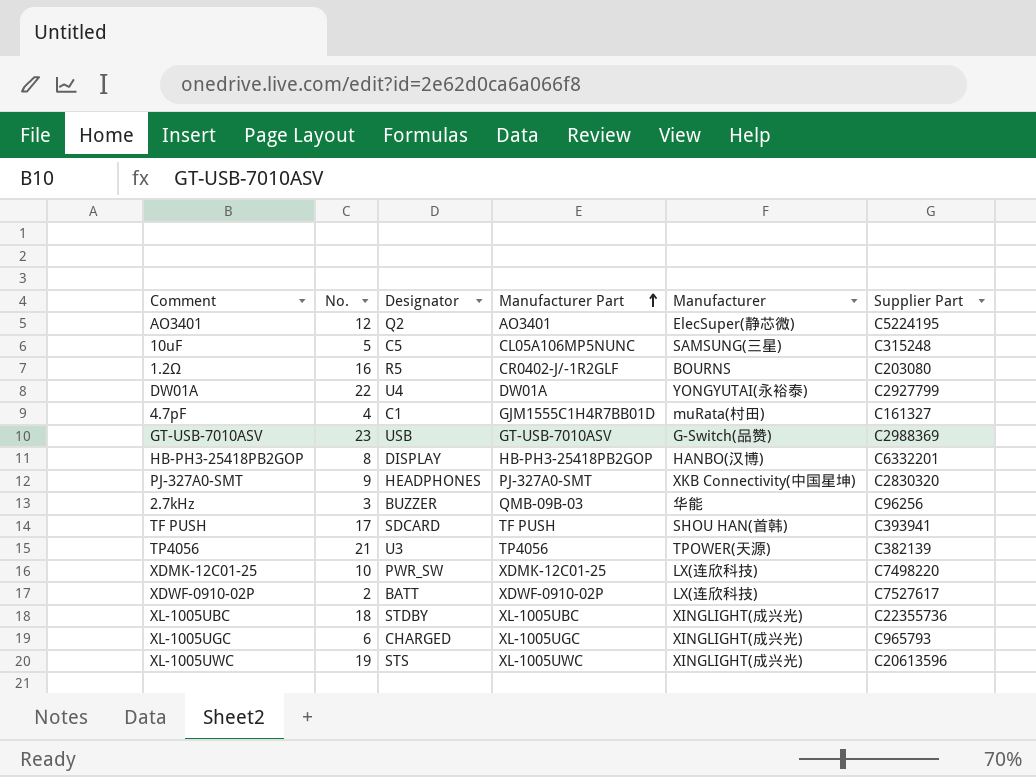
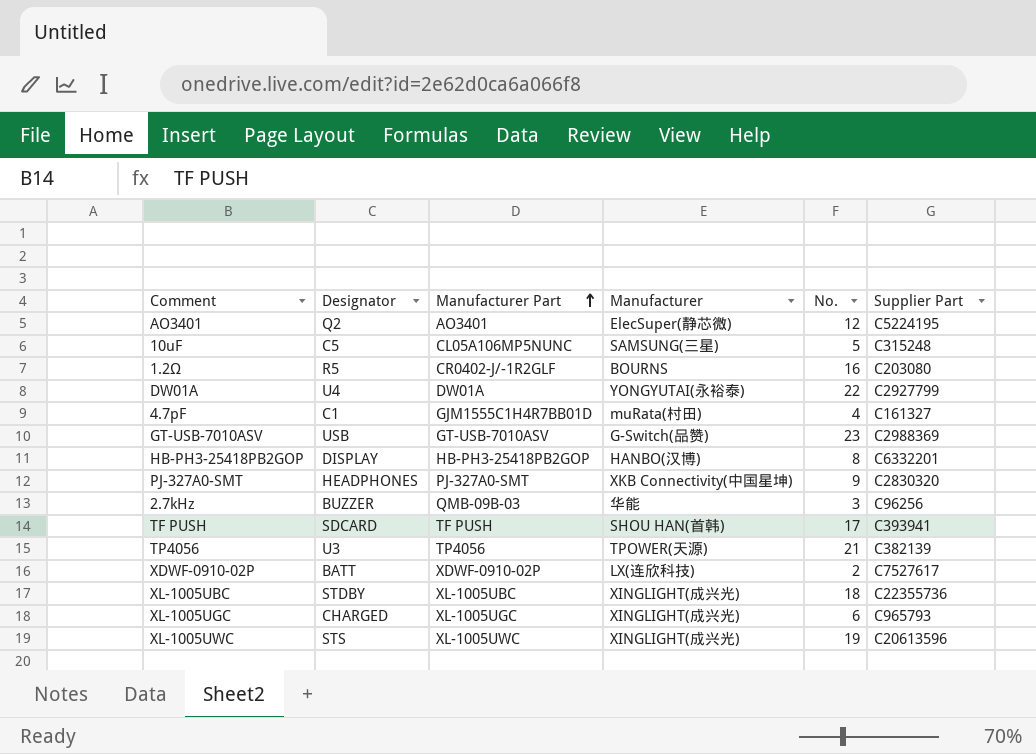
column No. | position: 2 -> 5
row XDMK-12C01-25: 10 | PWR_SW | XDMK-12C01-25 | LX(连欣科技) | C7498220 -> none

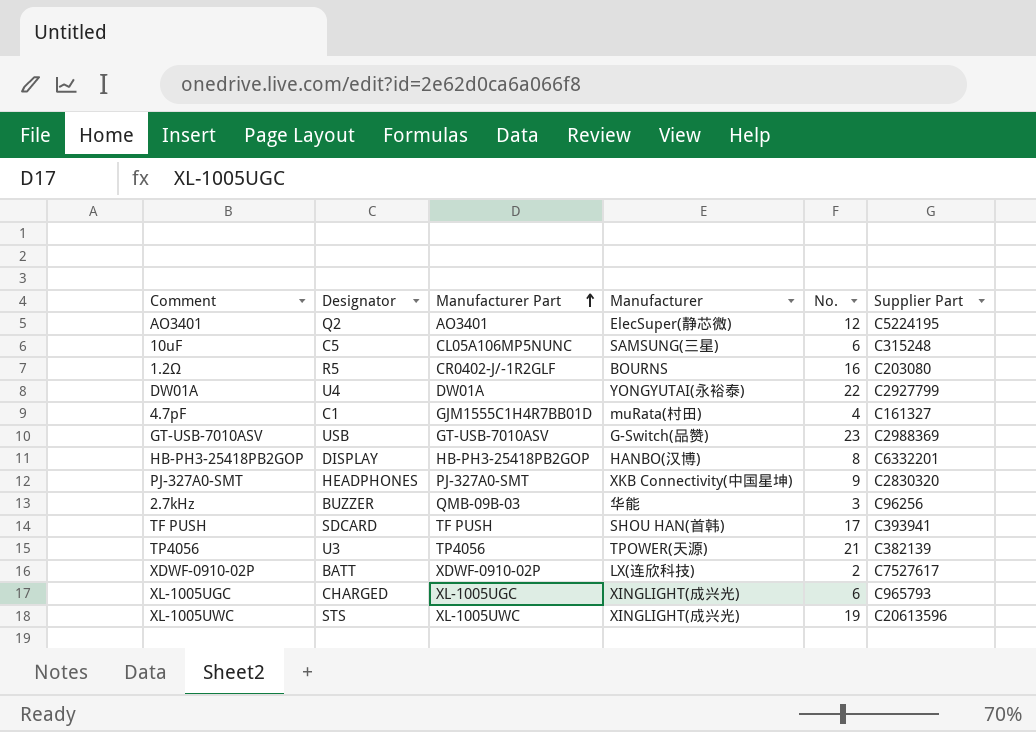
row XL-1005UBC: STDBY | XL-1005UBC | XINGLIGHT(成兴光) | 18 | C22355736 -> none
10uF | No.: 5 -> 6

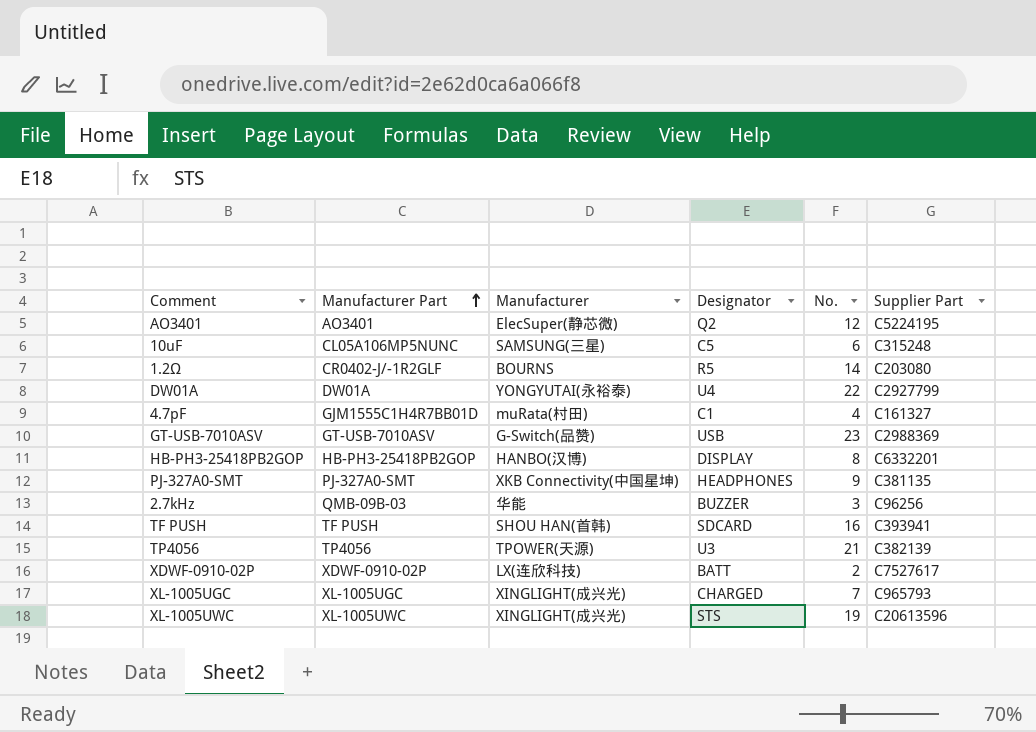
column Designator | position: 2 -> 4
1.2Ω | No.: 16 -> 14
PJ-327A0-SMT | Supplier Part: C2830320 -> C381135
TF PUSH | No.: 17 -> 16
XL-1005UGC | No.: 6 -> 7

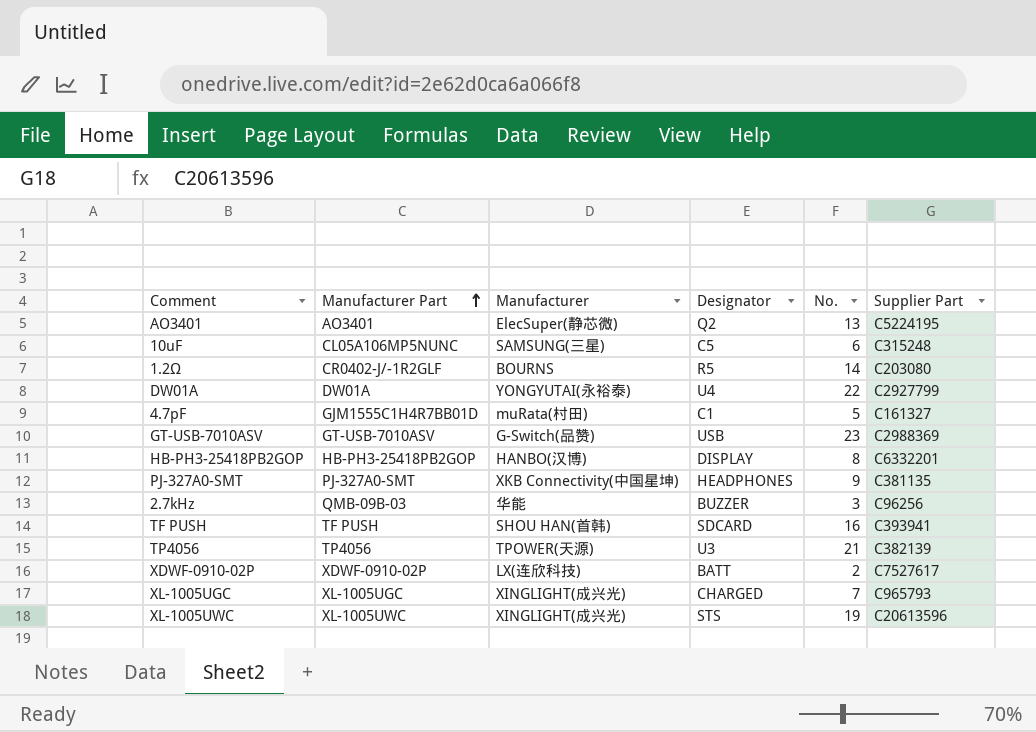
AO3401 | No.: 12 -> 13
4.7pF | No.: 4 -> 5

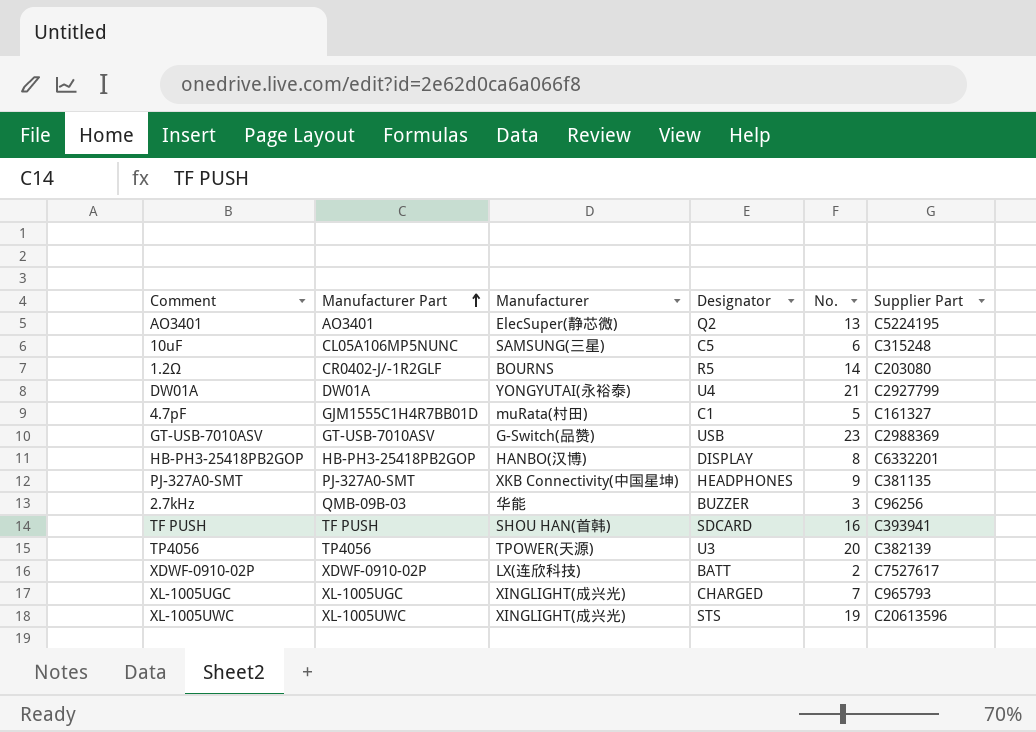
DW01A | No.: 22 -> 21
TP4056 | No.: 21 -> 20

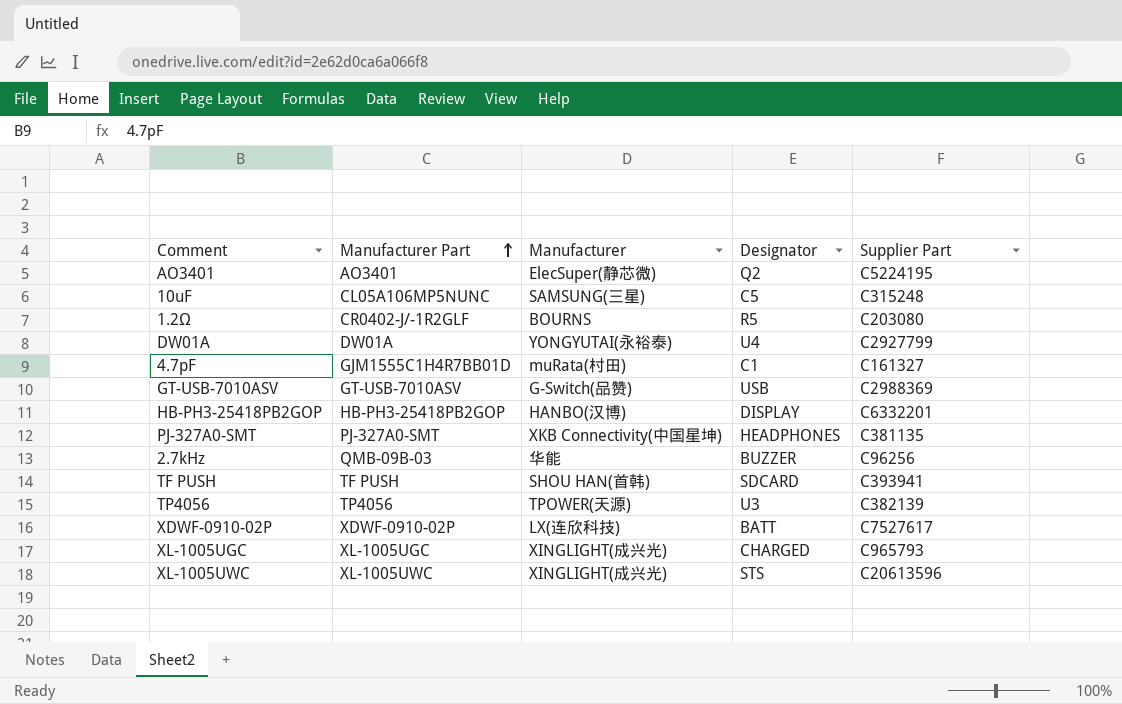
column No. | position: 5 -> none

